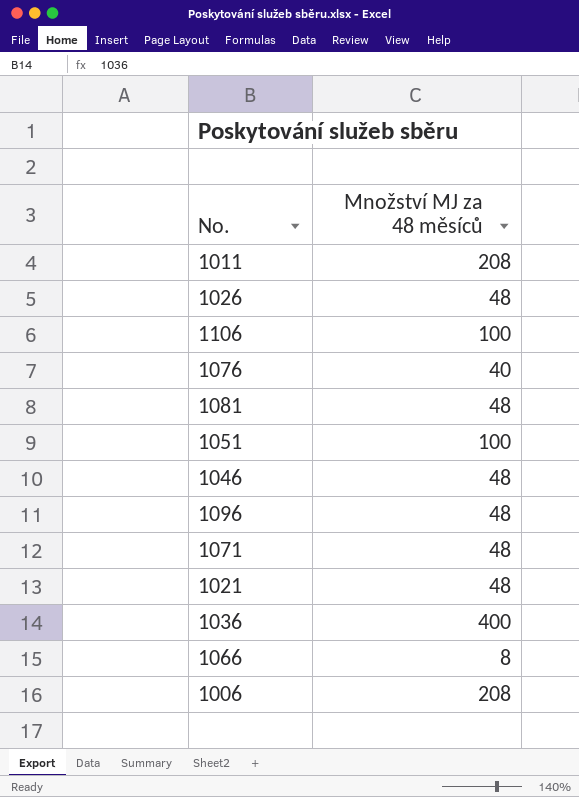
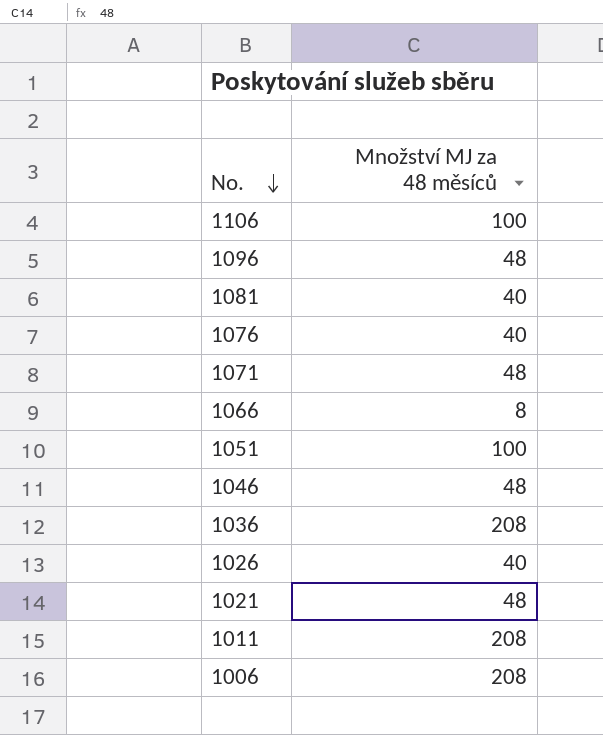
row order: none -> No. descending
1081 | Množství MJ za 48 měsíců: 48 -> 40
1036 | Množství MJ za 48 měsíců: 400 -> 208
1026 | Množství MJ za 48 měsíců: 48 -> 40

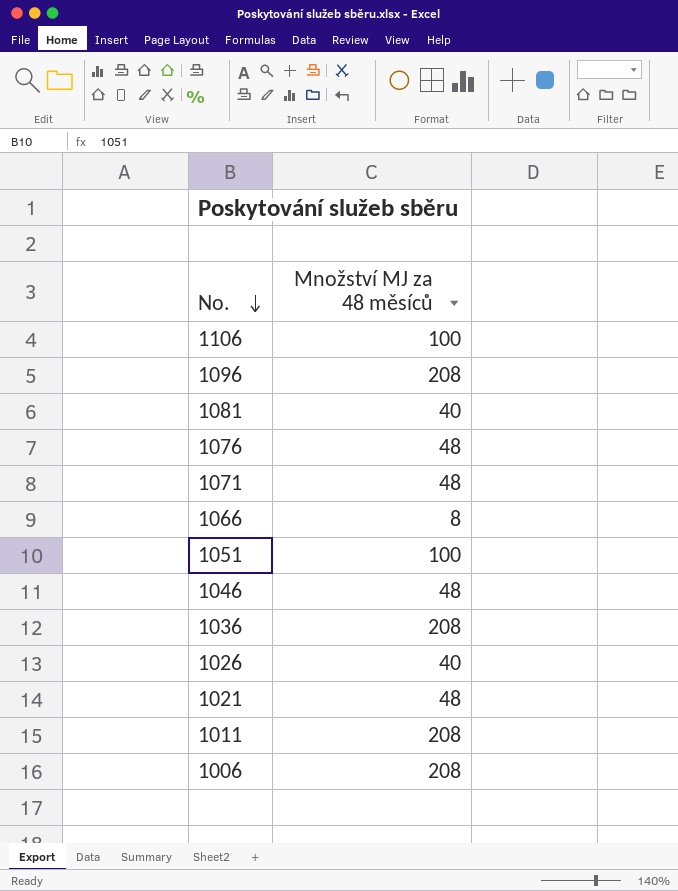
1096 | Množství MJ za 48 měsíců: 48 -> 208
1076 | Množství MJ za 48 měsíců: 40 -> 48

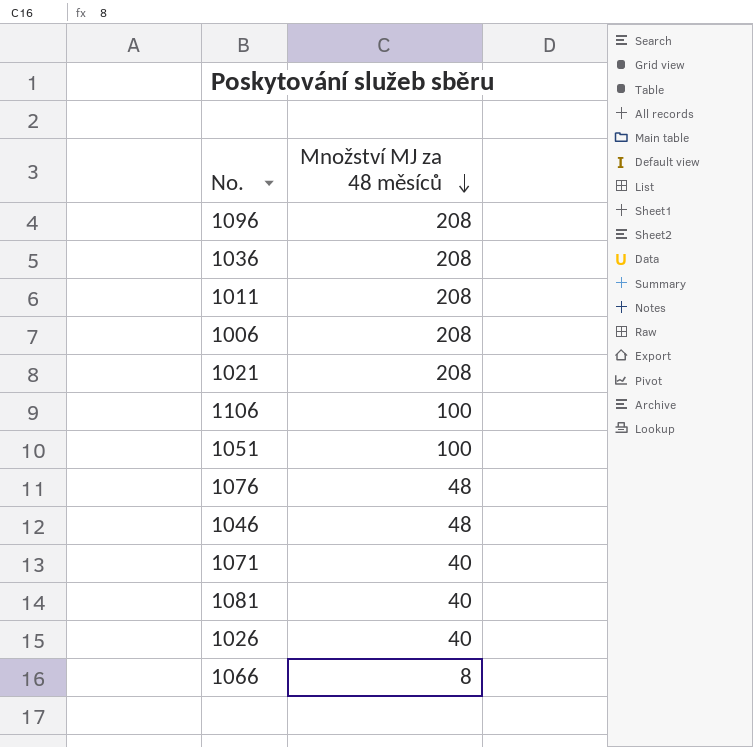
row order: No. descending -> Množství MJ za 48 měsíců descending
1021 | Množství MJ za 48 měsíců: 48 -> 208
1071 | Množství MJ za 48 měsíců: 48 -> 40

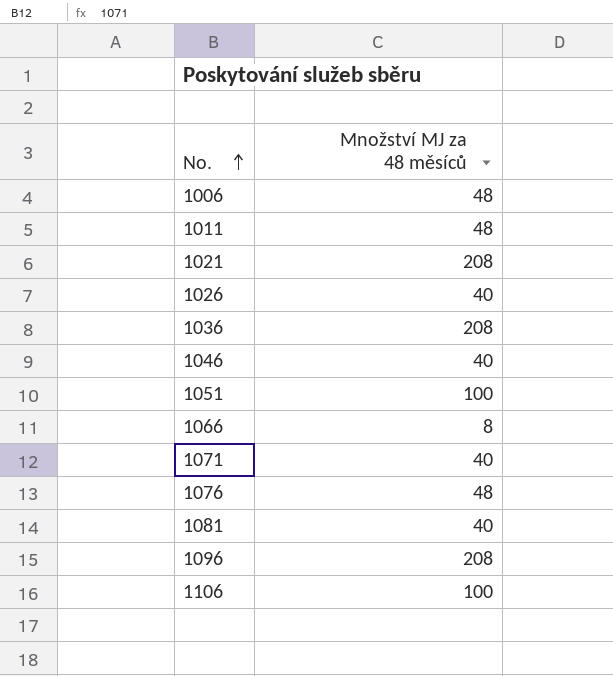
row order: Množství MJ za 48 měsíců descending -> No. ascending
1006 | Množství MJ za 48 měsíců: 208 -> 48
1011 | Množství MJ za 48 měsíců: 208 -> 48
1046 | Množství MJ za 48 měsíců: 48 -> 40

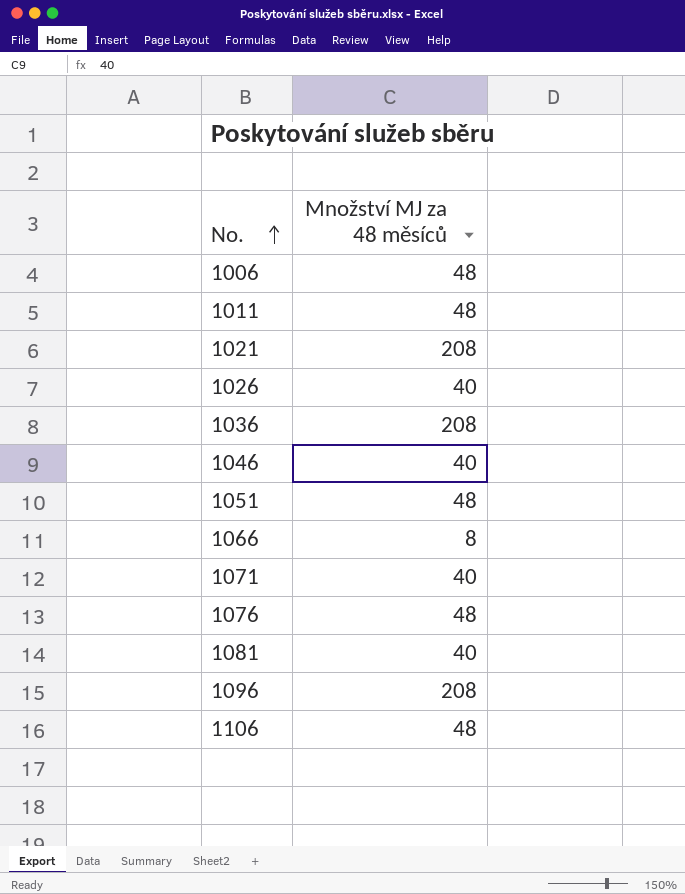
1051 | Množství MJ za 48 měsíců: 100 -> 48
1106 | Množství MJ za 48 měsíců: 100 -> 48

